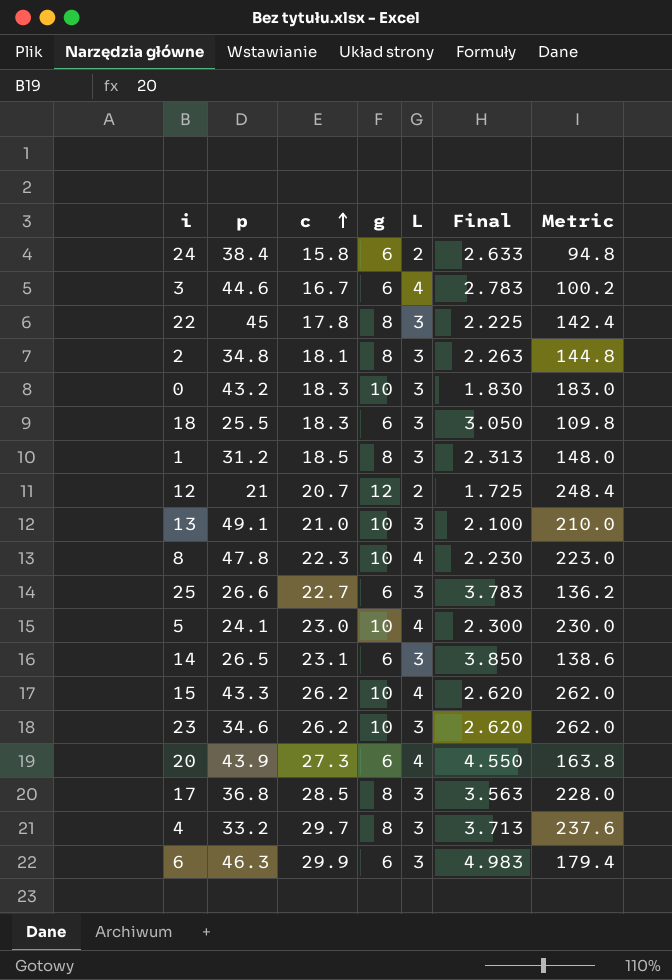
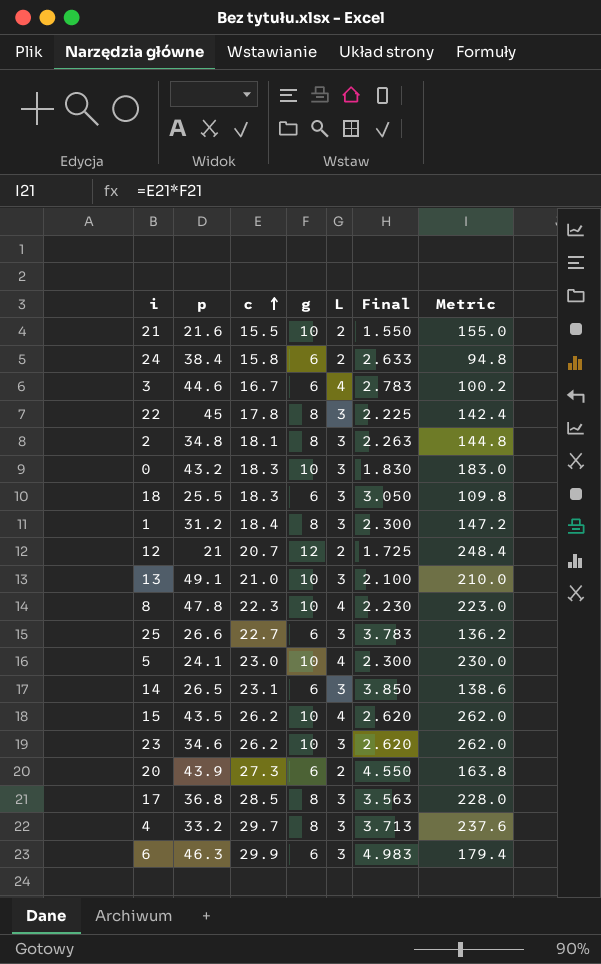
row 21: none -> 21.6 | 15.5 | 10 | 2 | 1.550 | 155.0
1 | c: 18.5 -> 18.4
1 | Final: 2.313 -> 2.300
1 | Metric: 148.0 -> 147.2
15 | p: 43.3 -> 43.5
20 | L: 4 -> 2

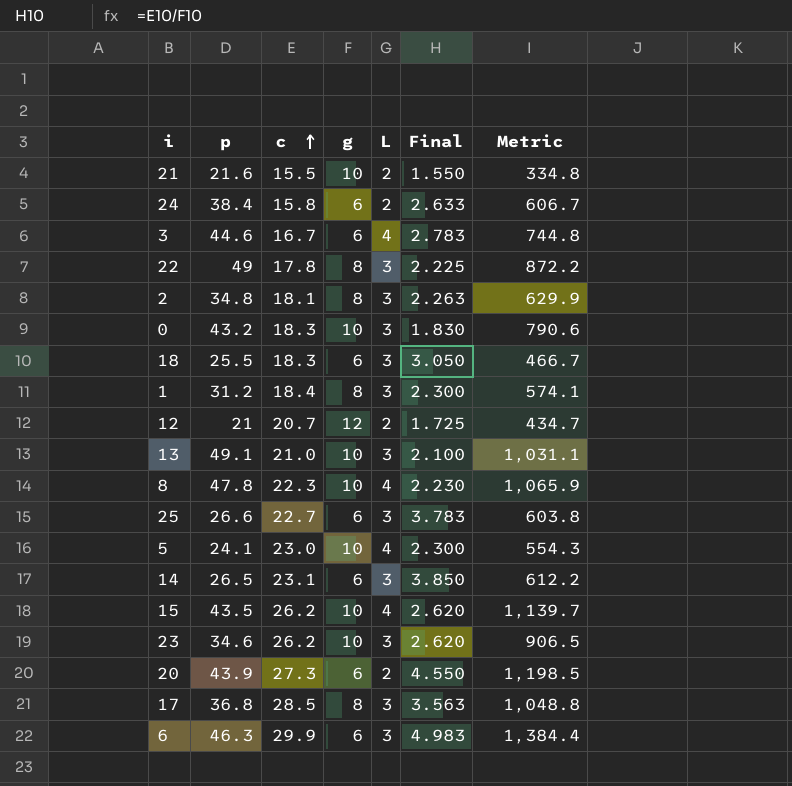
column Metric | formula: [c] * [g] -> [p] * [c]
row 4: 33.2 | 29.7 | 8 | 3 | 3.713 | 237.6 -> none
22 | p: 45 -> 49

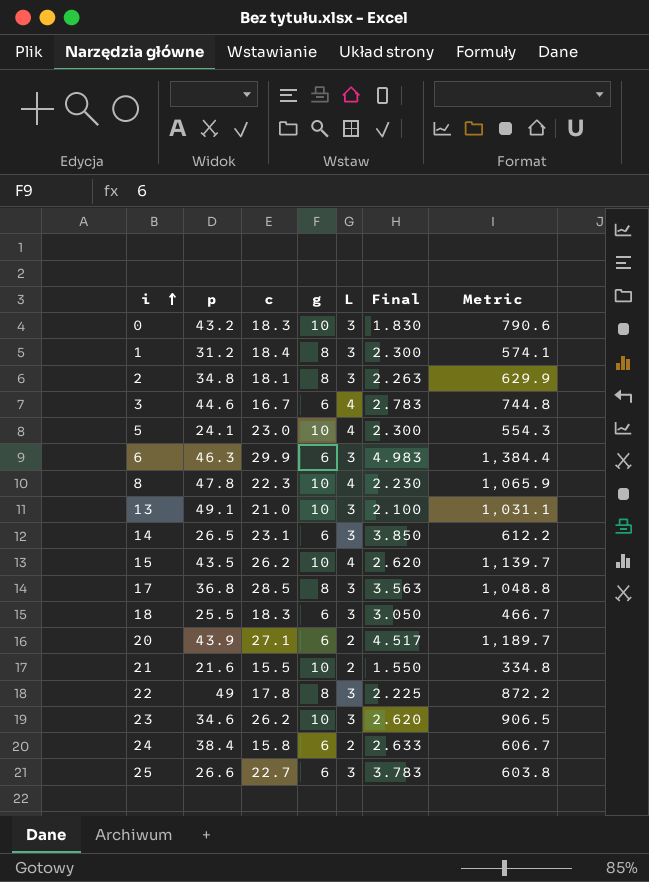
row order: c ascending -> i ascending
row 12: 21 | 20.7 | 12 | 2 | 1.725 | 434.7 -> none
20 | c: 27.3 -> 27.1
20 | Final: 4.550 -> 4.517
20 | Metric: 1,198.5 -> 1,189.7

